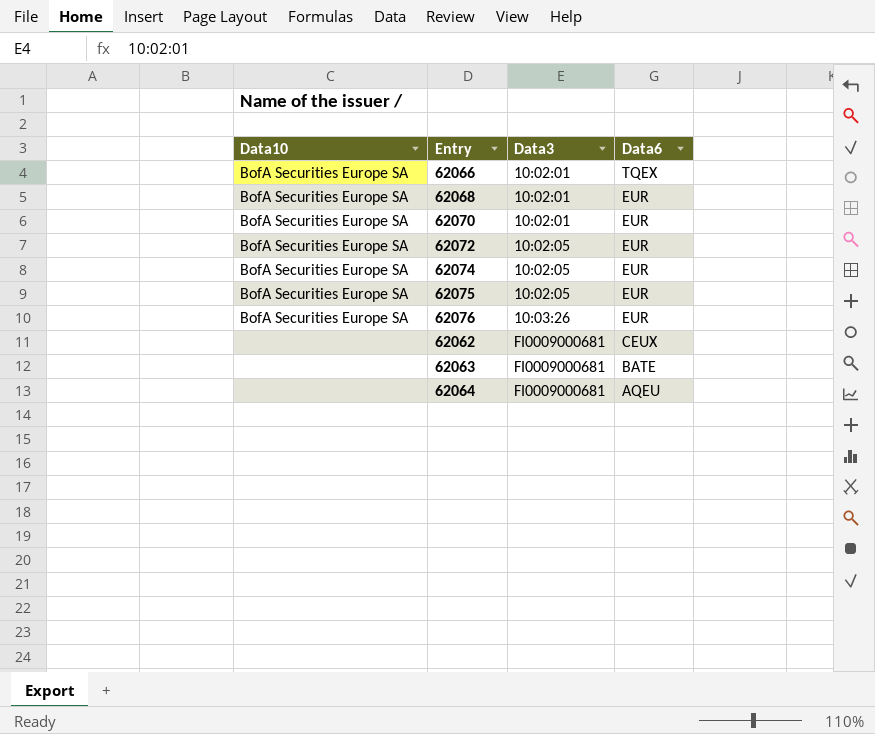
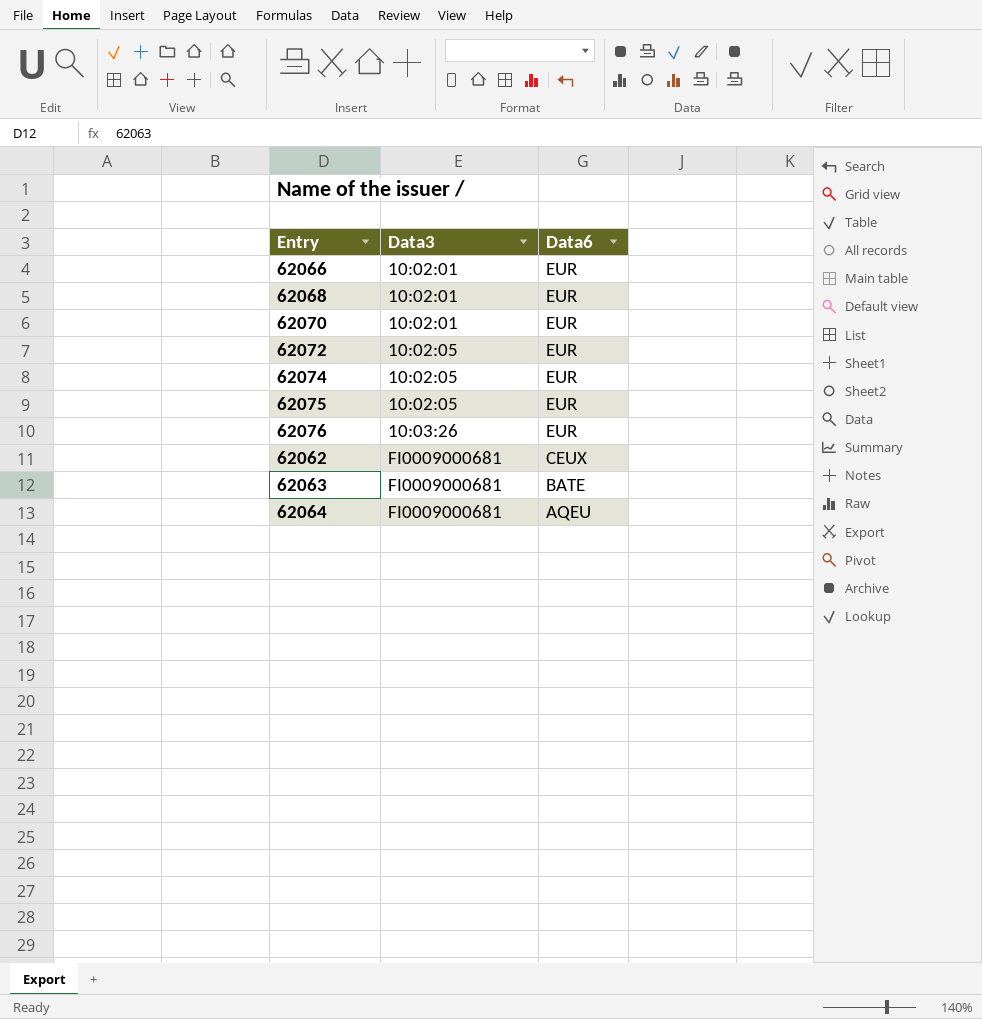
column Data10 | position: 1 -> none
62066 | Data6: TQEX -> EUR

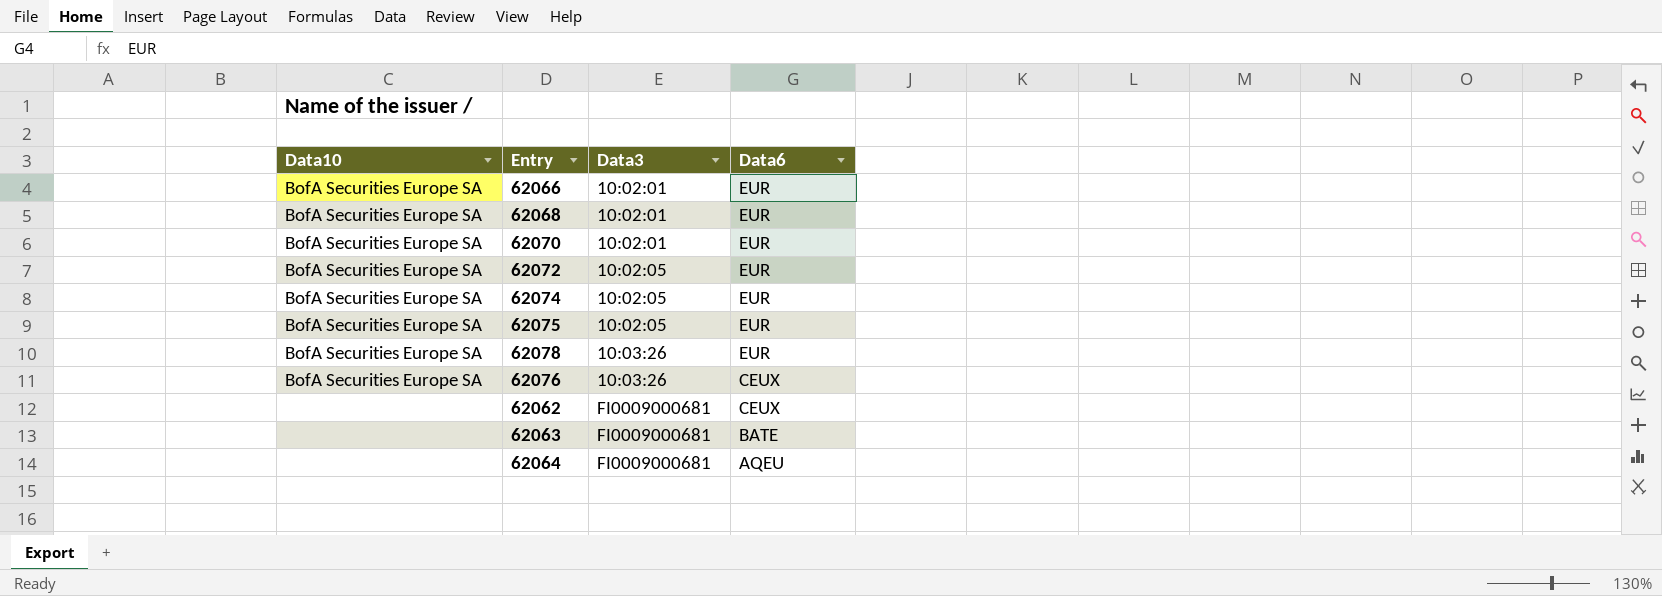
column Data10 | position: none -> 1
row 62078: none -> BofA Securities Europe SA | 10:03:26 | EUR
62076 | Data6: EUR -> CEUX

